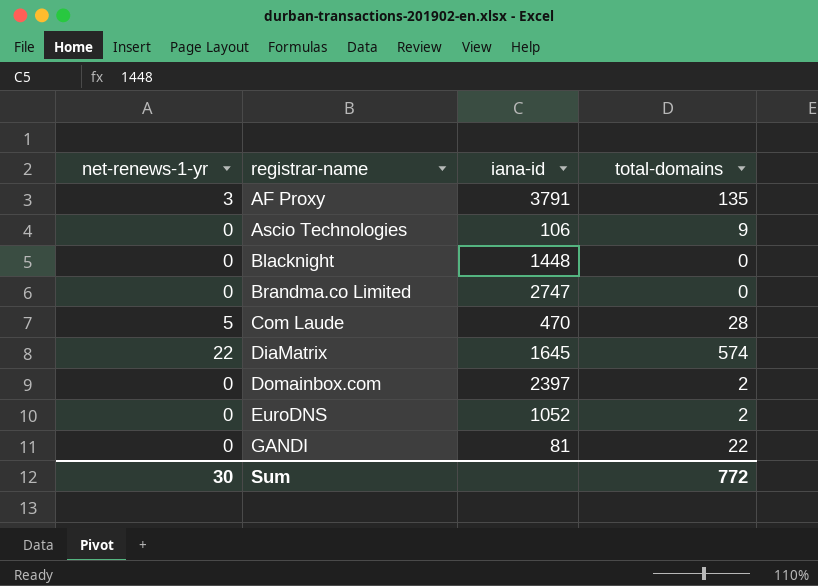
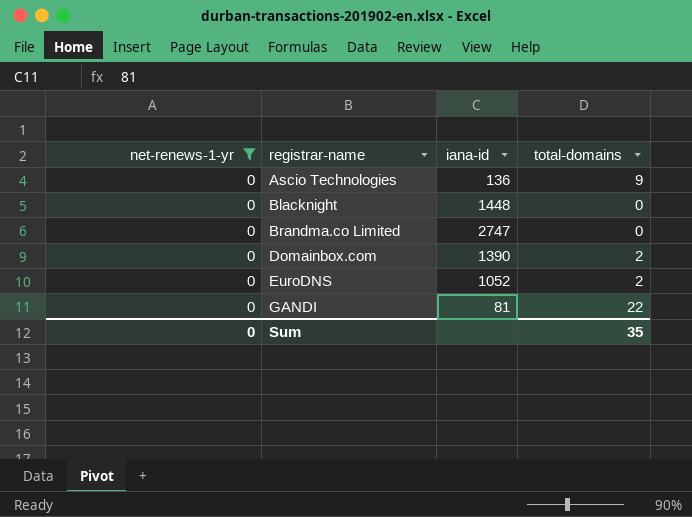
filter: none -> net-renews-1-yr = 0
Ascio Technologies | iana-id: 106 -> 136
Domainbox.com | iana-id: 2397 -> 1390
Sum | net-renews-1-yr: 30 -> 0
Sum | total-domains: 772 -> 35

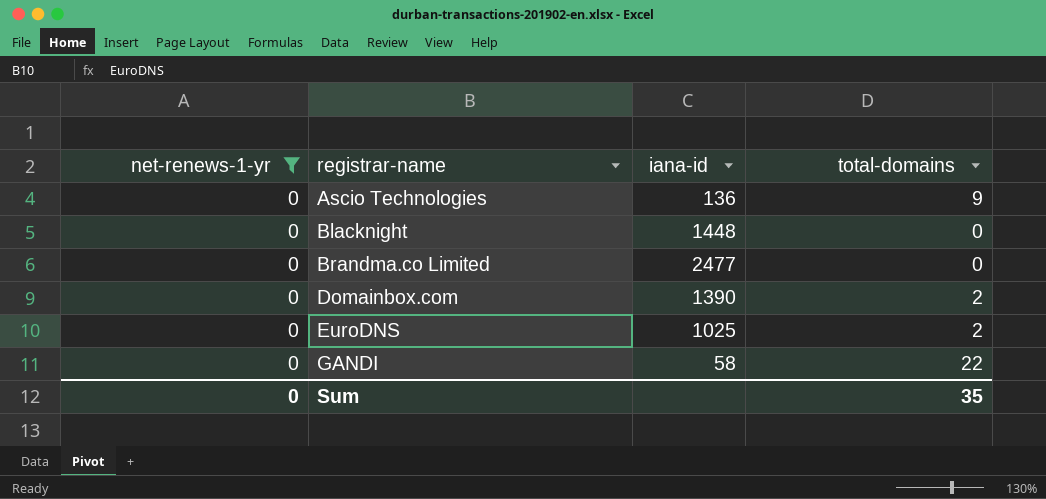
Brandma.co Limited | iana-id: 2747 -> 2477
EuroDNS | iana-id: 1052 -> 1025
GANDI | iana-id: 81 -> 58

